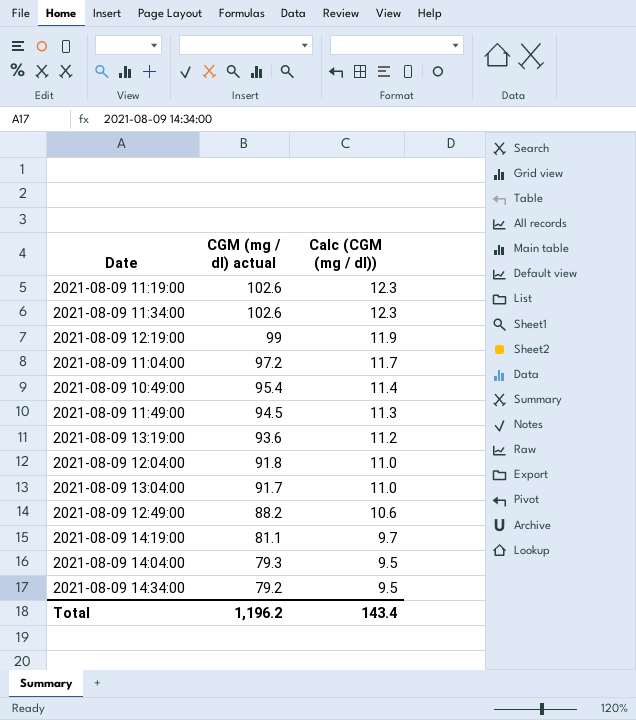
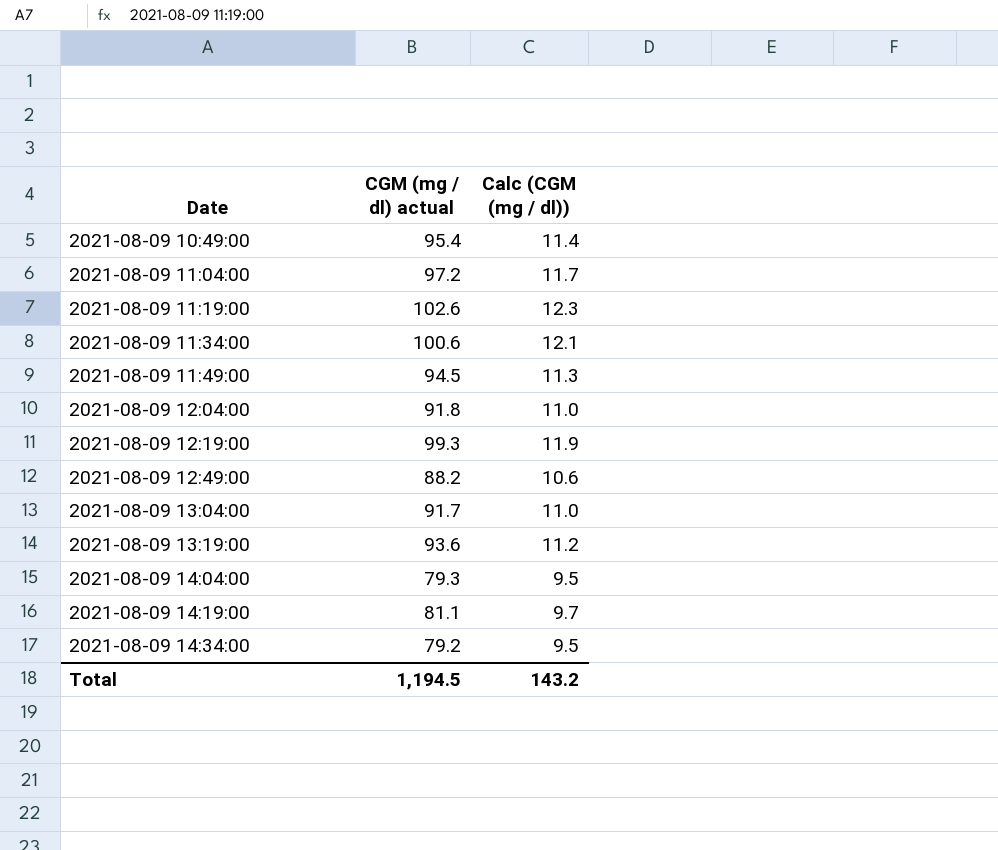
row order: CGM (mg / dl) actual descending -> Date ascending
2021-08-09 11:34:00 | CGM (mg / dl) actual: 102.6 -> 100.6
2021-08-09 11:34:00 | Calc (CGM (mg / dl)): 12.3 -> 12.1
2021-08-09 12:19:00 | CGM (mg / dl) actual: 99 -> 99.3
Total | CGM (mg / dl) actual: 1,196.2 -> 1,194.5
Total | Calc (CGM (mg / dl)): 143.4 -> 143.2

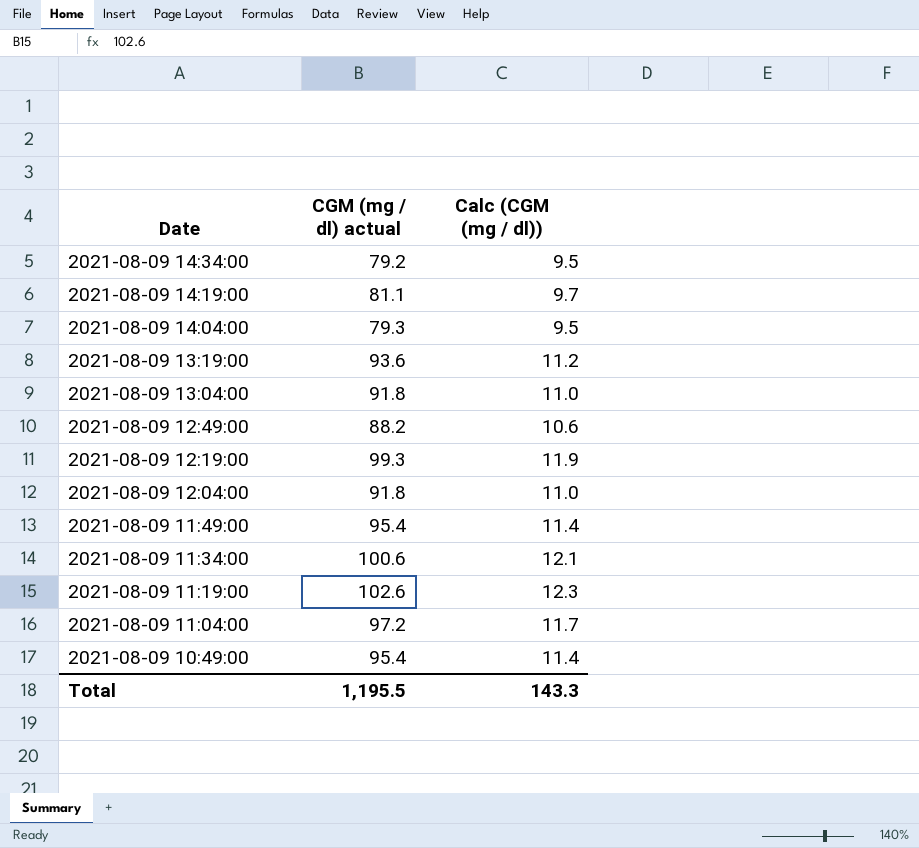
row order: Date ascending -> Date descending
2021-08-09 13:04:00 | CGM (mg / dl) actual: 91.7 -> 91.8
2021-08-09 11:49:00 | CGM (mg / dl) actual: 94.5 -> 95.4
2021-08-09 11:49:00 | Calc (CGM (mg / dl)): 11.3 -> 11.4
Total | CGM (mg / dl) actual: 1,194.5 -> 1,195.5
Total | Calc (CGM (mg / dl)): 143.2 -> 143.3

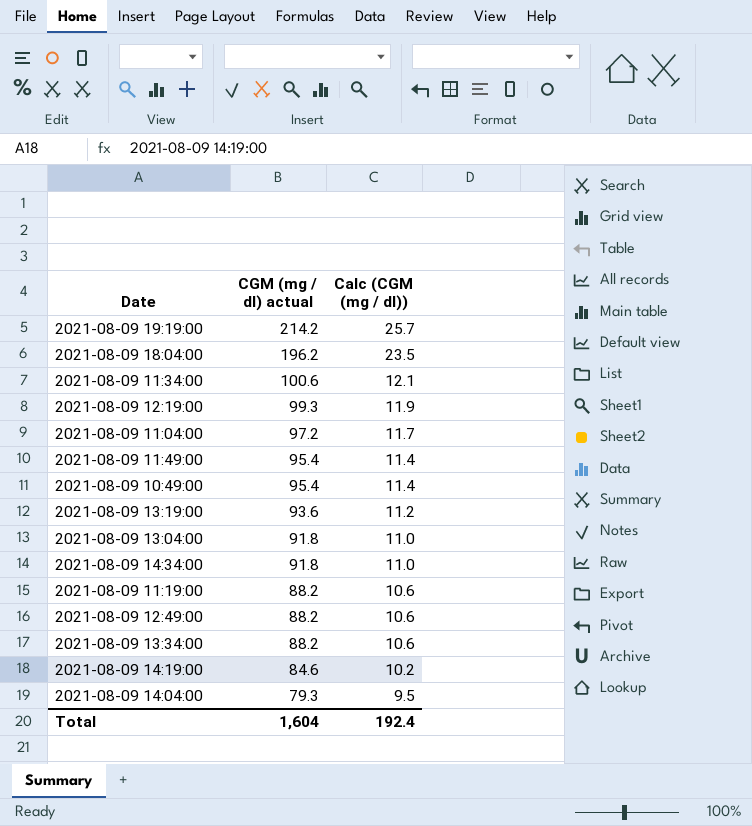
row order: Date descending -> CGM (mg / dl) actual descending
row 2021-08-09 12:04:00: 91.8 | 11.0 -> none
row 2021-08-09 19:19:00: none -> 214.2 | 25.7
row 2021-08-09 18:04:00: none -> 196.2 | 23.5
2021-08-09 14:34:00 | CGM (mg / dl) actual: 79.2 -> 91.8
2021-08-09 14:34:00 | Calc (CGM (mg / dl)): 9.5 -> 11.0
2021-08-09 11:19:00 | CGM (mg / dl) actual: 102.6 -> 88.2
2021-08-09 11:19:00 | Calc (CGM (mg / dl)): 12.3 -> 10.6
row 2021-08-09 13:34:00: none -> 88.2 | 10.6
2021-08-09 14:19:00 | CGM (mg / dl) actual: 81.1 -> 84.6
2021-08-09 14:19:00 | Calc (CGM (mg / dl)): 9.7 -> 10.2
Total | CGM (mg / dl) actual: 1,195.5 -> 1,604
Total | Calc (CGM (mg / dl)): 143.3 -> 192.4

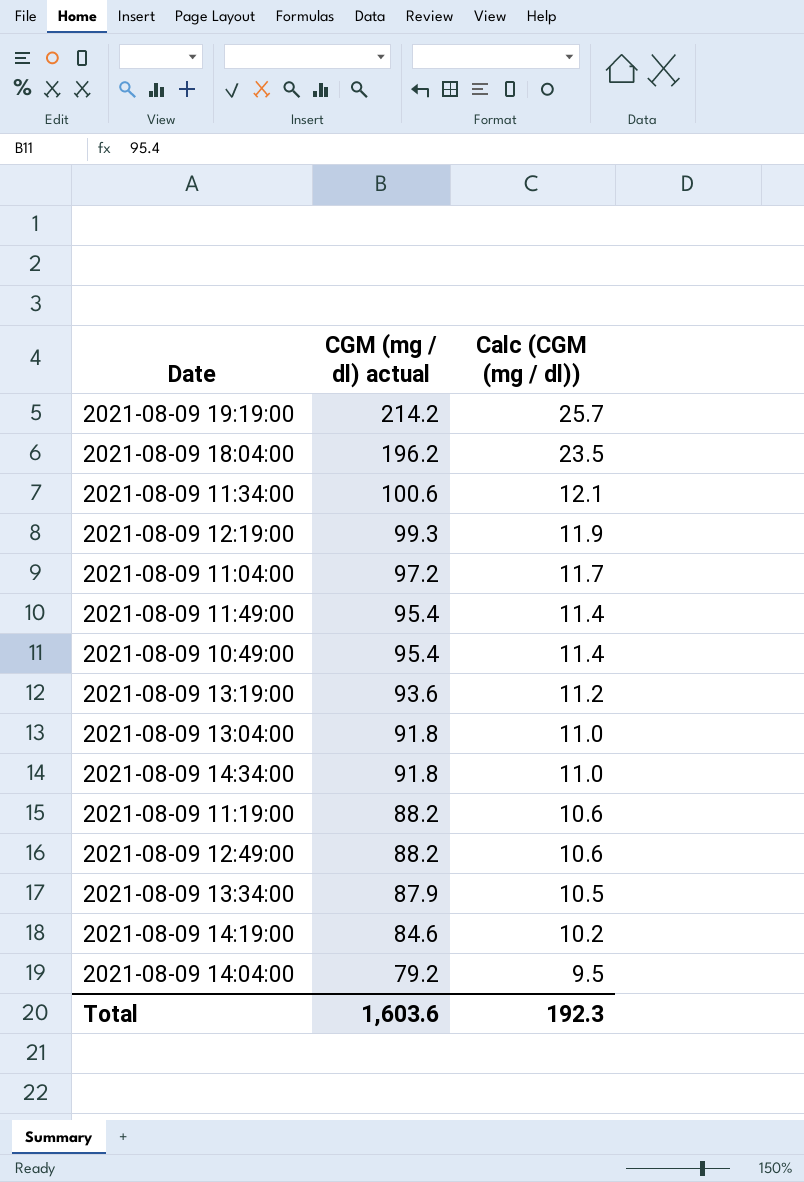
2021-08-09 13:34:00 | CGM (mg / dl) actual: 88.2 -> 87.9
2021-08-09 13:34:00 | Calc (CGM (mg / dl)): 10.6 -> 10.5
2021-08-09 14:04:00 | CGM (mg / dl) actual: 79.3 -> 79.2
Total | CGM (mg / dl) actual: 1,604 -> 1,603.6
Total | Calc (CGM (mg / dl)): 192.4 -> 192.3

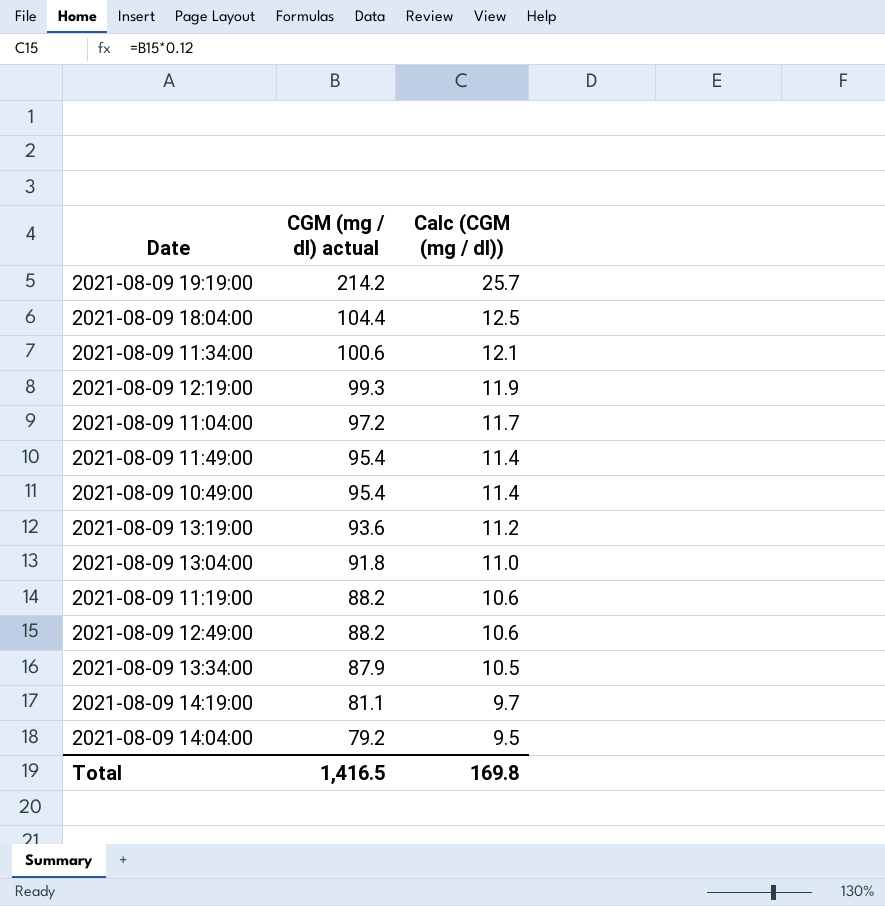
row 2021-08-09 14:34:00: 91.8 | 11.0 -> none
2021-08-09 18:04:00 | CGM (mg / dl) actual: 196.2 -> 104.4
2021-08-09 18:04:00 | Calc (CGM (mg / dl)): 23.5 -> 12.5
2021-08-09 14:19:00 | CGM (mg / dl) actual: 84.6 -> 81.1
2021-08-09 14:19:00 | Calc (CGM (mg / dl)): 10.2 -> 9.7
Total | CGM (mg / dl) actual: 1,603.6 -> 1,416.5
Total | Calc (CGM (mg / dl)): 192.3 -> 169.8

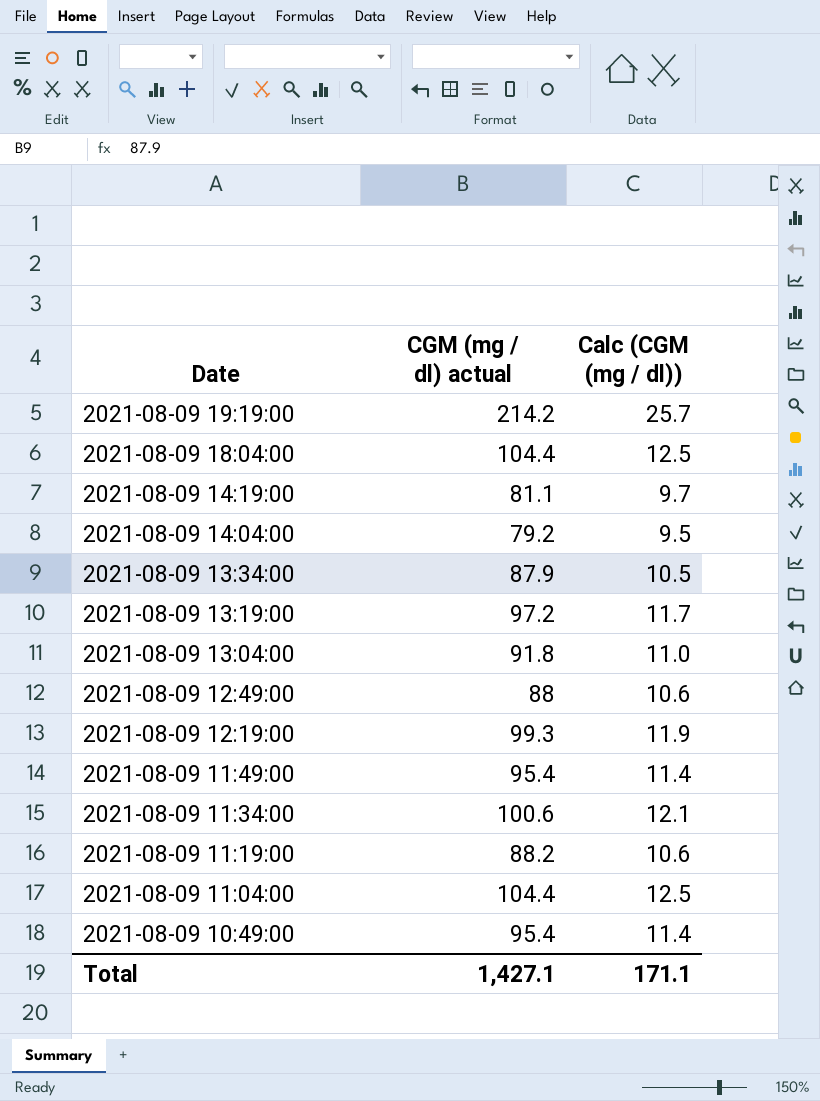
row order: CGM (mg / dl) actual descending -> Date descending
2021-08-09 13:19:00 | CGM (mg / dl) actual: 93.6 -> 97.2
2021-08-09 13:19:00 | Calc (CGM (mg / dl)): 11.2 -> 11.7
2021-08-09 12:49:00 | CGM (mg / dl) actual: 88.2 -> 88
2021-08-09 11:04:00 | CGM (mg / dl) actual: 97.2 -> 104.4
2021-08-09 11:04:00 | Calc (CGM (mg / dl)): 11.7 -> 12.5
Total | CGM (mg / dl) actual: 1,416.5 -> 1,427.1
Total | Calc (CGM (mg / dl)): 169.8 -> 171.1

